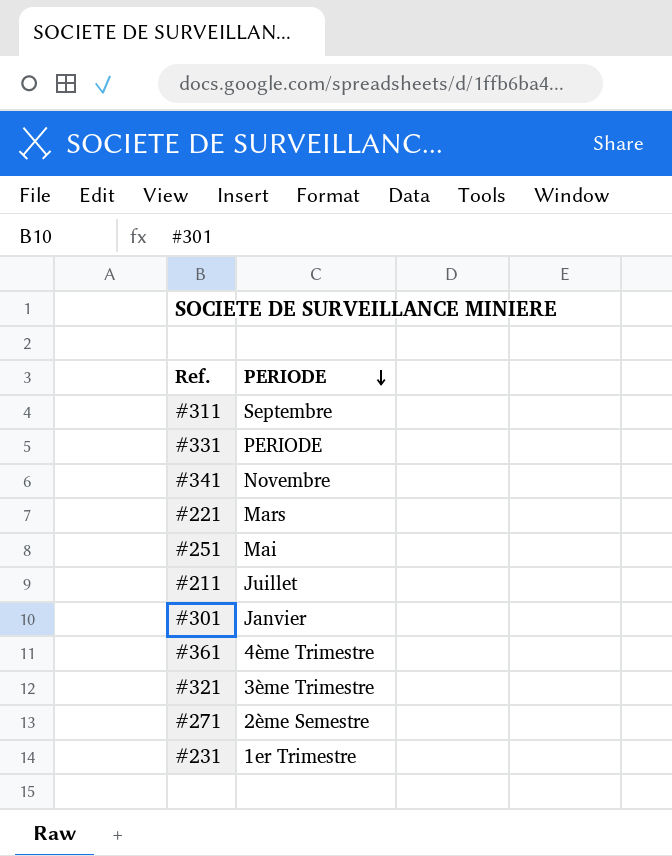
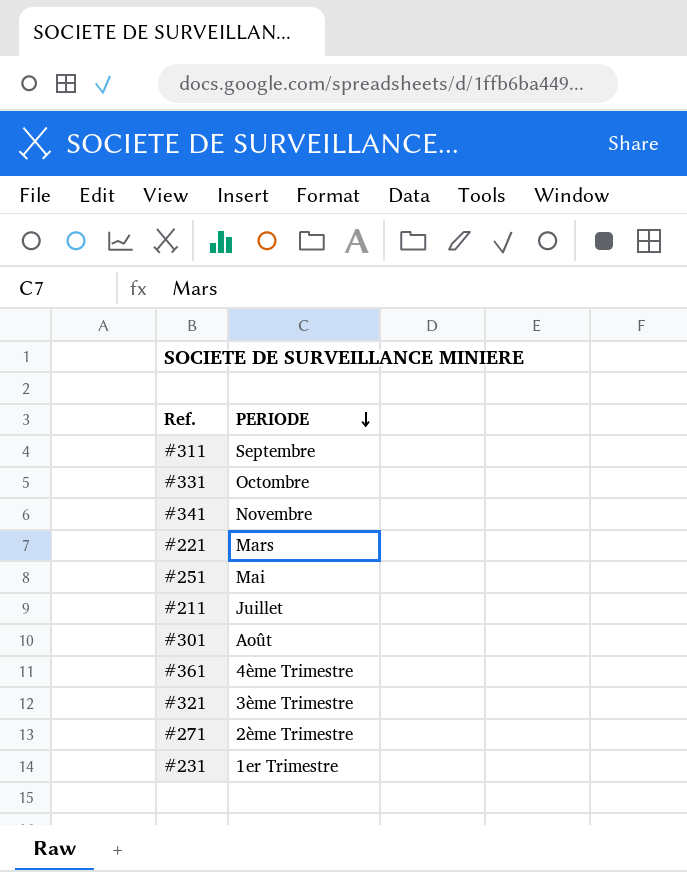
#331 | PERIODE: PERIODE -> Octombre
#301 | PERIODE: Janvier -> Août
#271 | PERIODE: 2ème Semestre -> 2ème Trimestre

